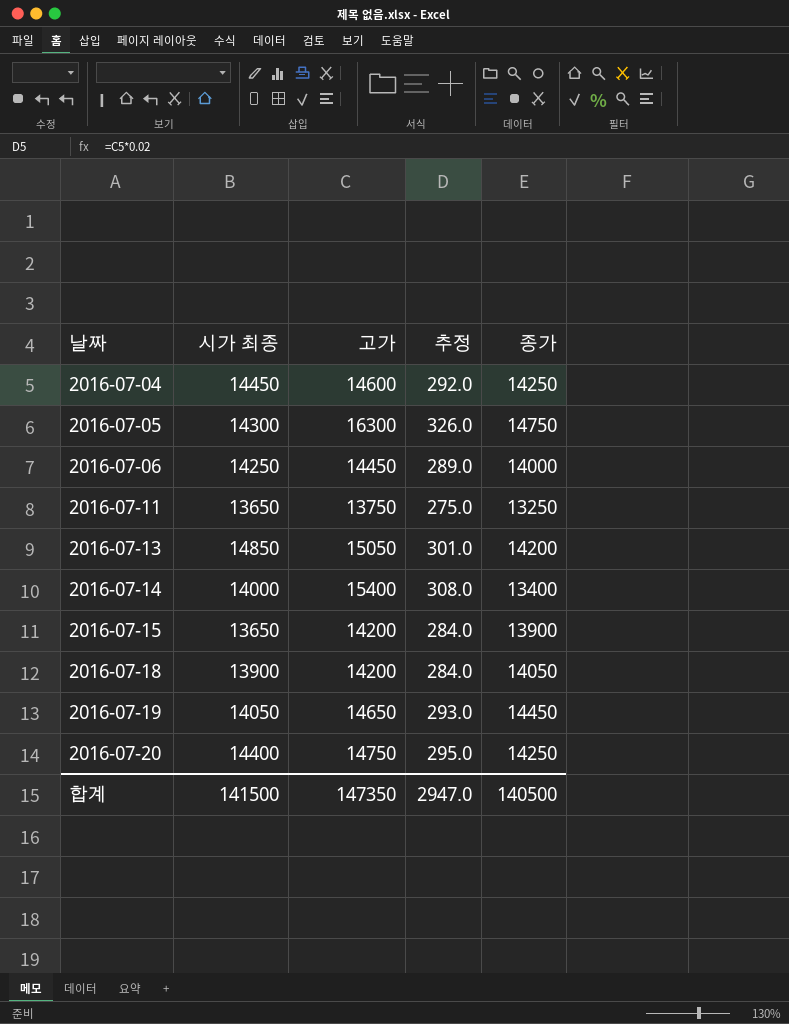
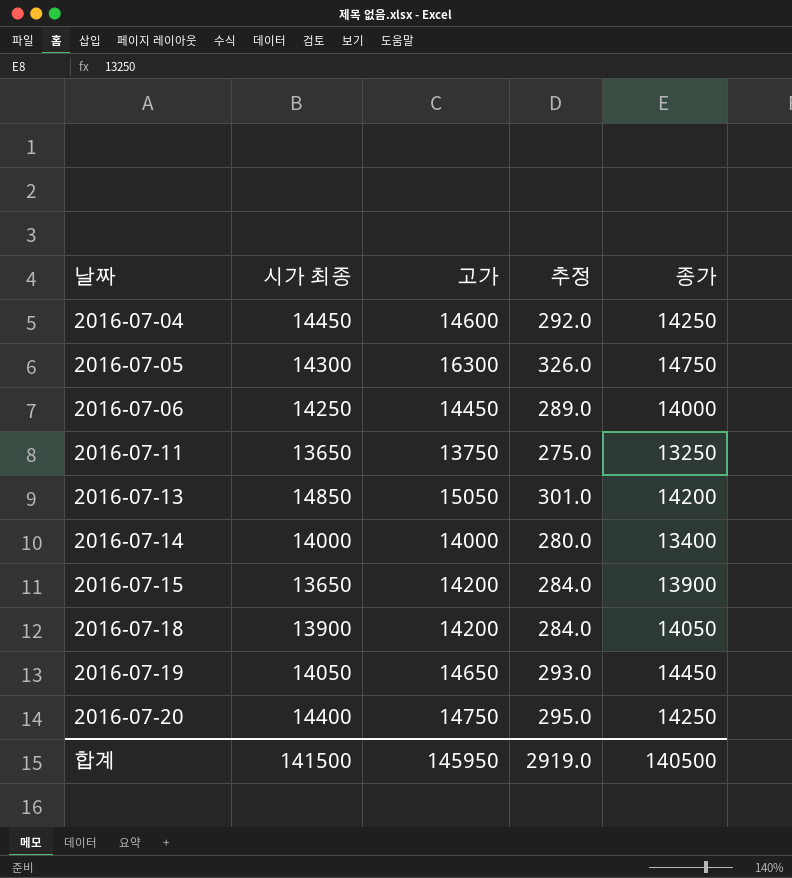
2016-07-14 | 고가: 15400 -> 14000
2016-07-14 | 추정: 308.0 -> 280.0
합계 | 고가: 147350 -> 145950
합계 | 추정: 2947.0 -> 2919.0

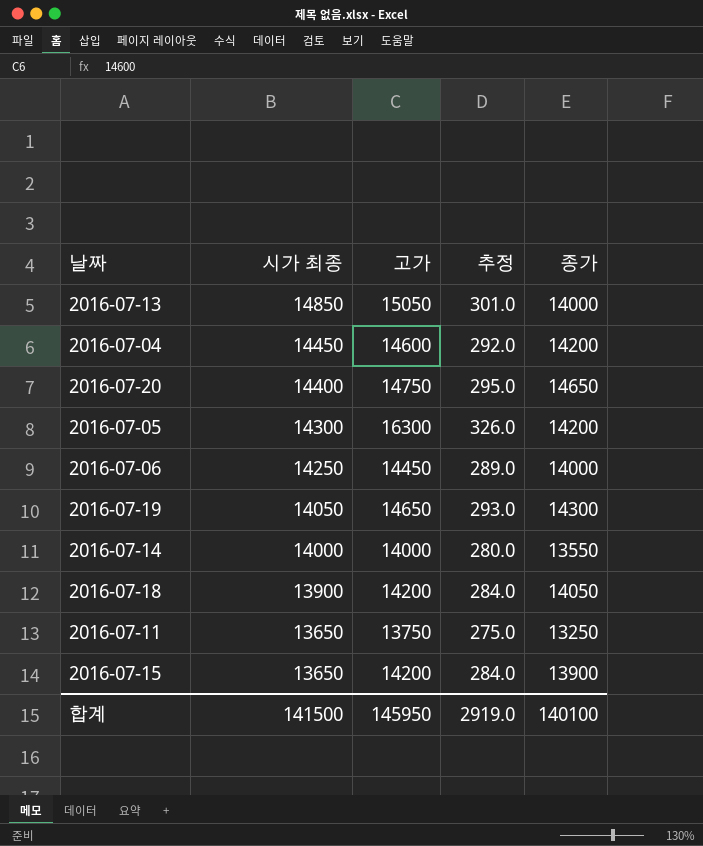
row order: 날짜 ascending -> 시가 최종 descending
2016-07-13 | 종가: 14200 -> 14000
2016-07-04 | 종가: 14250 -> 14200
2016-07-20 | 종가: 14250 -> 14650
2016-07-05 | 종가: 14750 -> 14200
2016-07-19 | 종가: 14450 -> 14300
2016-07-14 | 종가: 13400 -> 13550
합계 | 종가: 140500 -> 140100

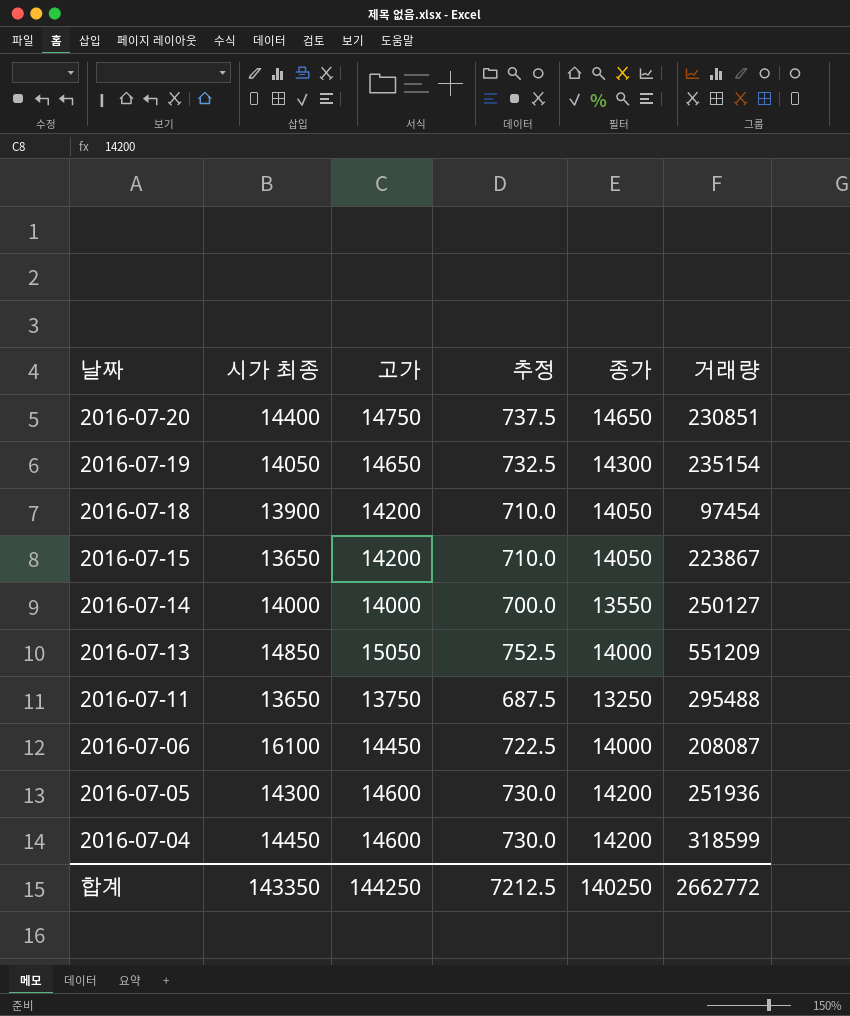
row order: 시가 최종 descending -> 날짜 descending
column 추정 | formula: [고가] * 0.02 -> [고가] * 0.05
column 거래량 | position: none -> 6
2016-07-15 | 종가: 13900 -> 14050
2016-07-06 | 시가 최종: 14250 -> 16100
2016-07-05 | 고가: 16300 -> 14600
합계 | 시가 최종: 141500 -> 143350
합계 | 고가: 145950 -> 144250
합계 | 추정: 2919.0 -> 7212.5
합계 | 종가: 140100 -> 140250

